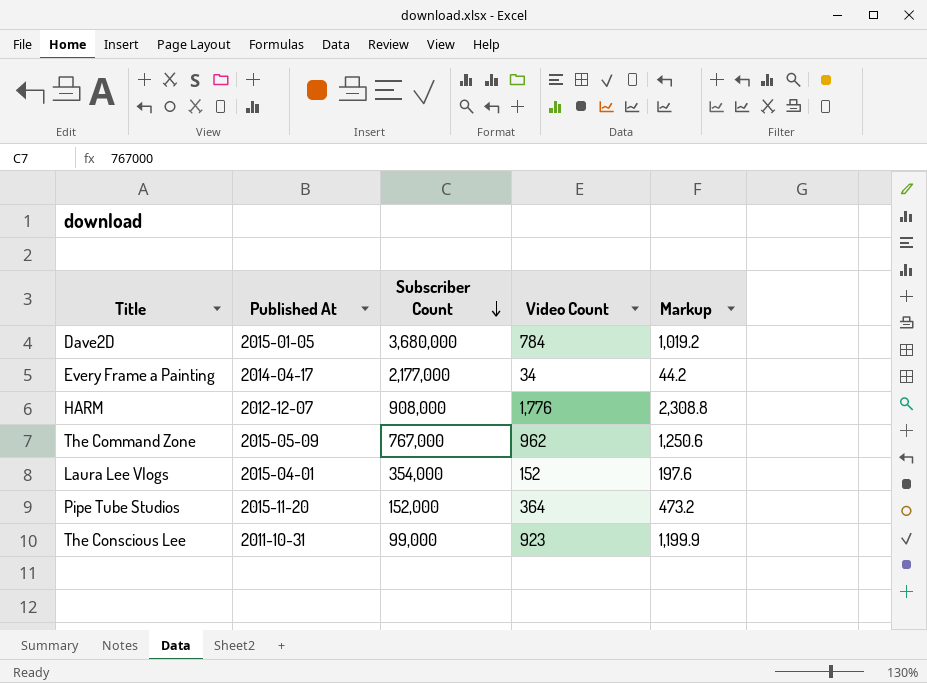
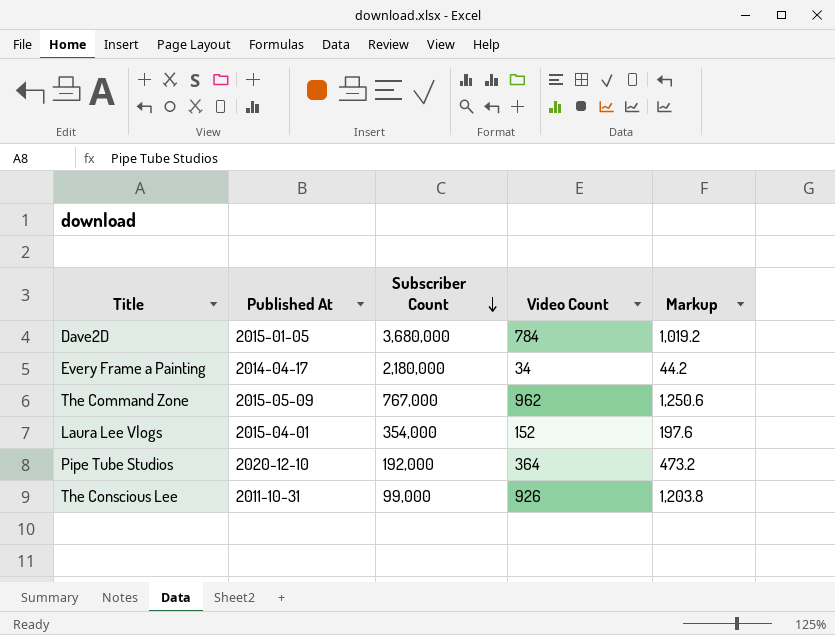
row HARM: 2012-12-07 | 908,000 | 1,776 | 2,308.8 -> none
Every Frame a Painting | Subscriber Count: 2,177,000 -> 2,180,000
Pipe Tube Studios | Published At: 2015-11-20 -> 2020-12-10
Pipe Tube Studios | Subscriber Count: 152,000 -> 192,000
The Conscious Lee | Video Count: 923 -> 926
The Conscious Lee | Markup: 1,199.9 -> 1,203.8

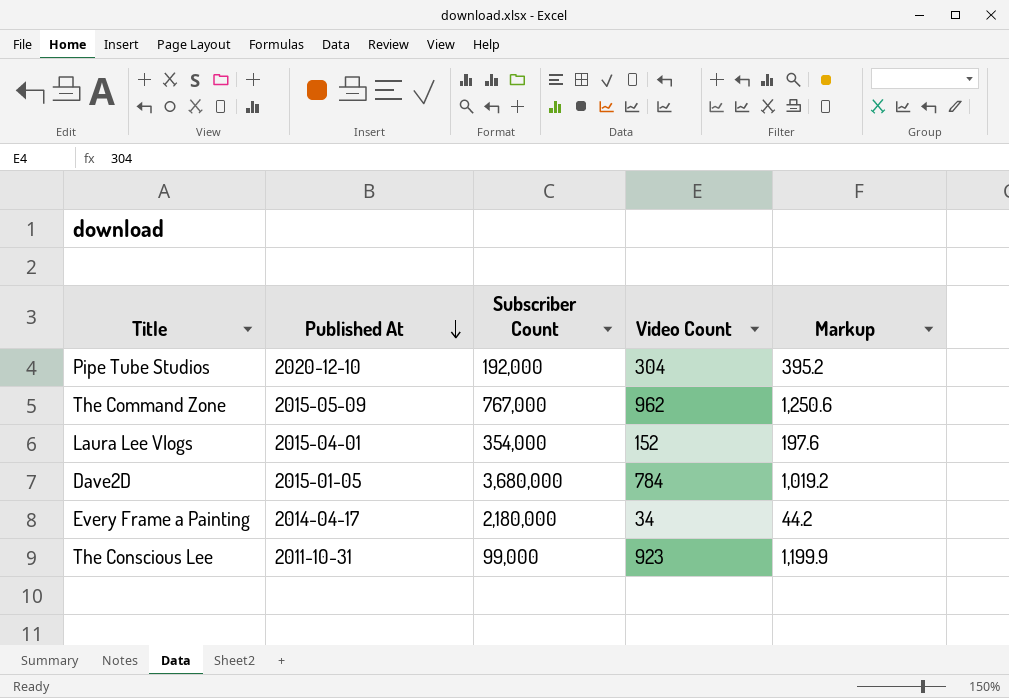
row order: Subscriber Count descending -> Published At descending
Pipe Tube Studios | Video Count: 364 -> 304
Pipe Tube Studios | Markup: 473.2 -> 395.2
The Conscious Lee | Video Count: 926 -> 923
The Conscious Lee | Markup: 1,203.8 -> 1,199.9

